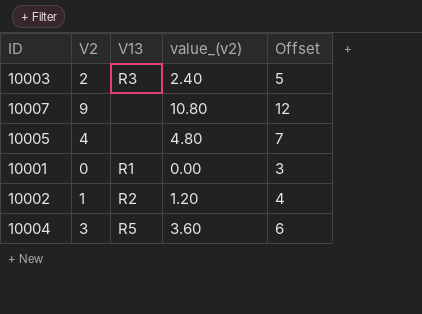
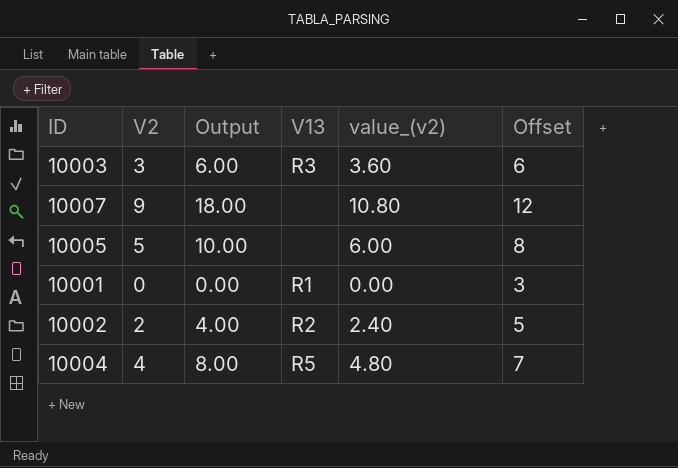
column Output | formula: none -> [V2] * 2
10003 | V2: 2 -> 3
10003 | value_(v2): 2.40 -> 3.60
10003 | Offset: 5 -> 6
10005 | V2: 4 -> 5
10005 | value_(v2): 4.80 -> 6.00
10005 | Offset: 7 -> 8
10002 | V2: 1 -> 2
10002 | value_(v2): 1.20 -> 2.40
10002 | Offset: 4 -> 5
10004 | V2: 3 -> 4
10004 | value_(v2): 3.60 -> 4.80
10004 | Offset: 6 -> 7

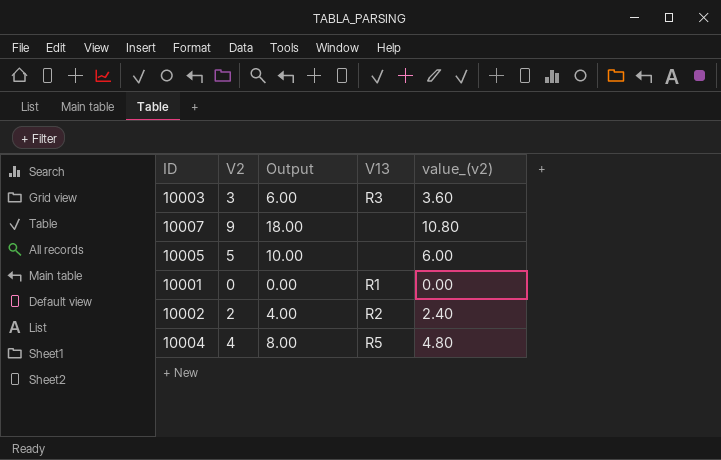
column Offset | formula: [V2] + 3 -> none

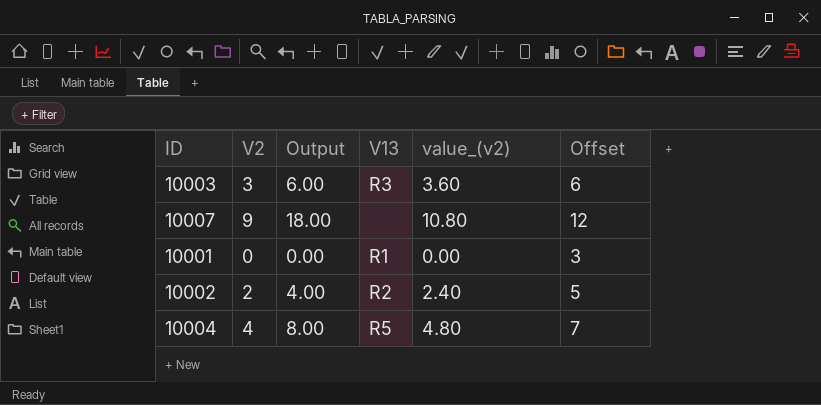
column Offset | formula: none -> [V2] + 3
row 10005: 5 | 10.00 | none | 6.00 -> none

